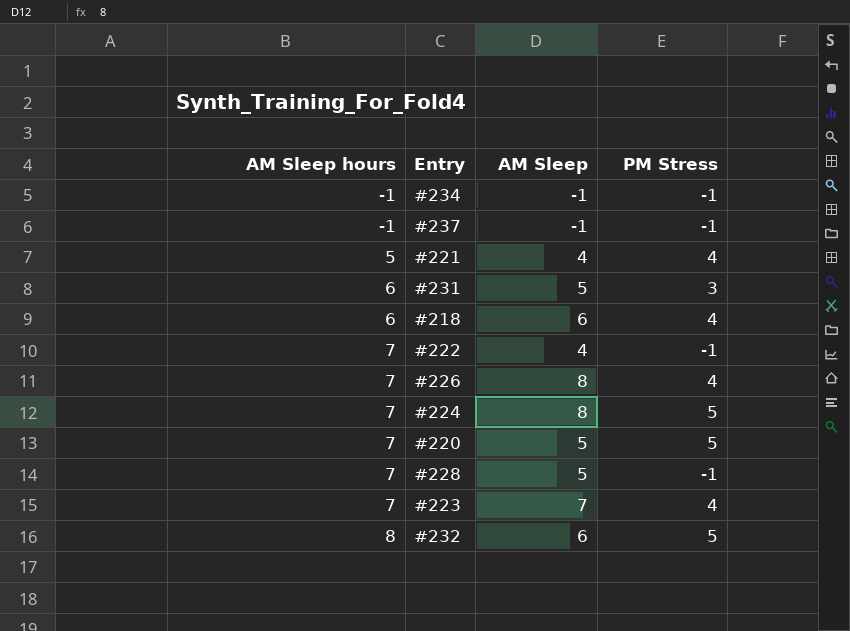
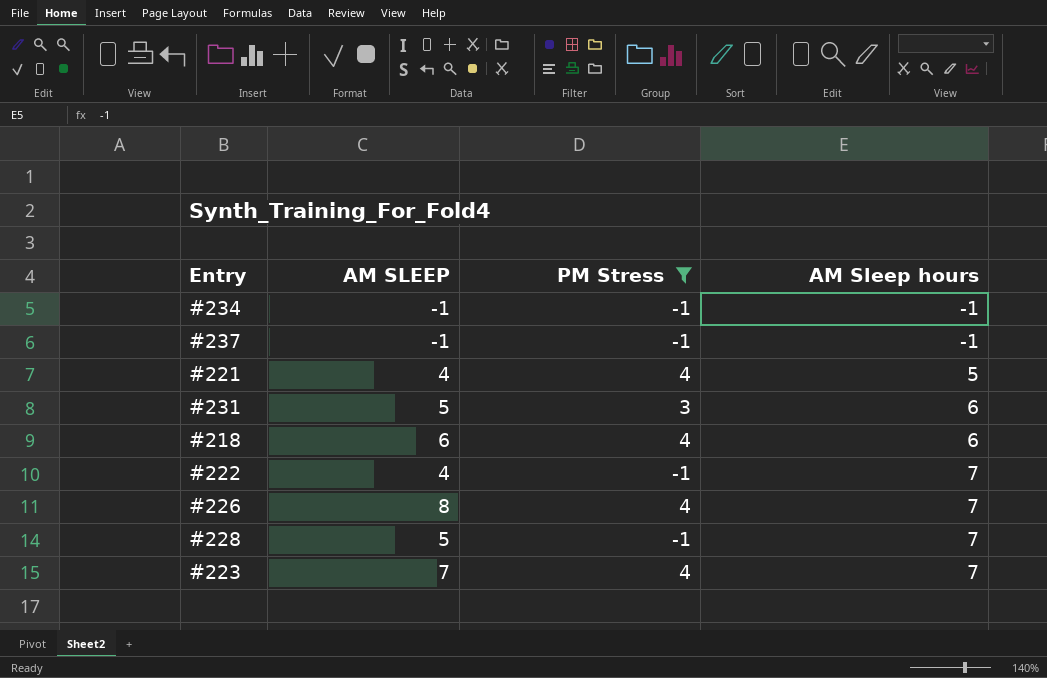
filter: none -> PM Stress != 5
column name: AM Sleep -> AM SLEEP
column AM Sleep hours | position: 1 -> 4

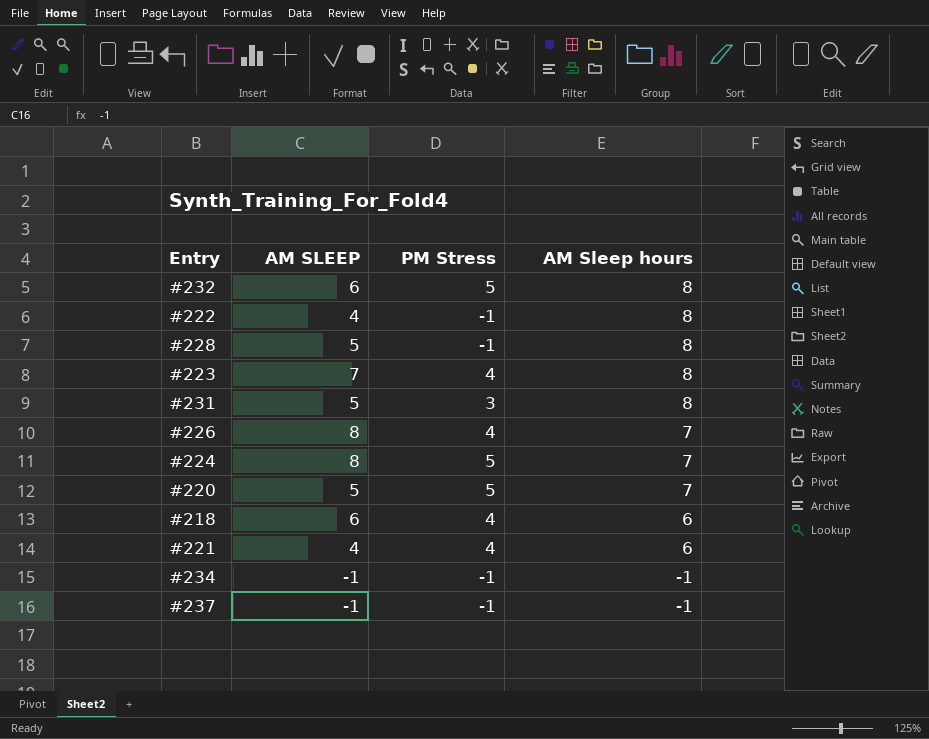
filter: PM Stress != 5 -> none
row order: AM Sleep hours ascending -> AM Sleep hours descending
#222 | AM Sleep hours: 7 -> 8
#228 | AM Sleep hours: 7 -> 8
#223 | AM Sleep hours: 7 -> 8
#231 | AM Sleep hours: 6 -> 8
#221 | AM Sleep hours: 5 -> 6

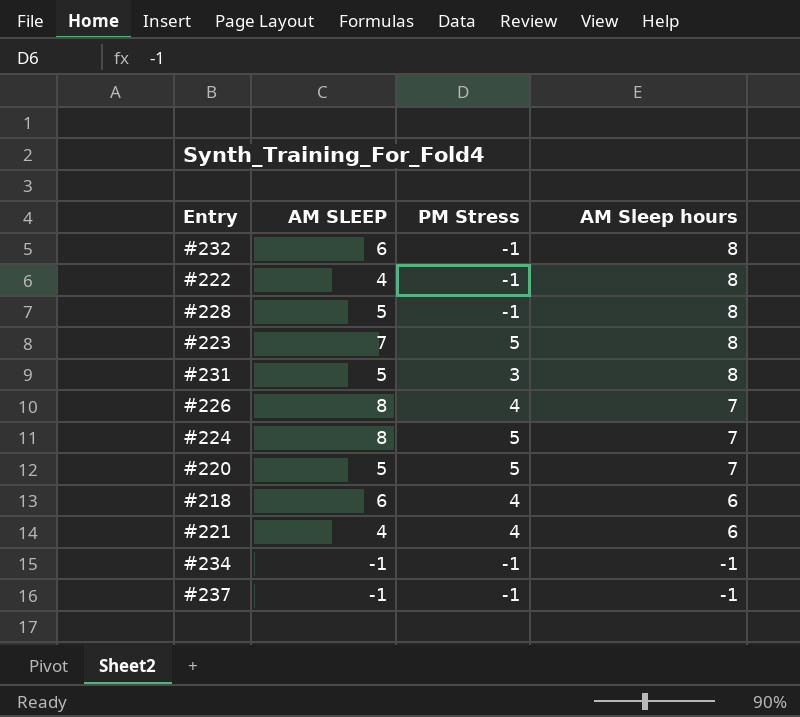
#232 | PM Stress: 5 -> -1
#223 | PM Stress: 4 -> 5

